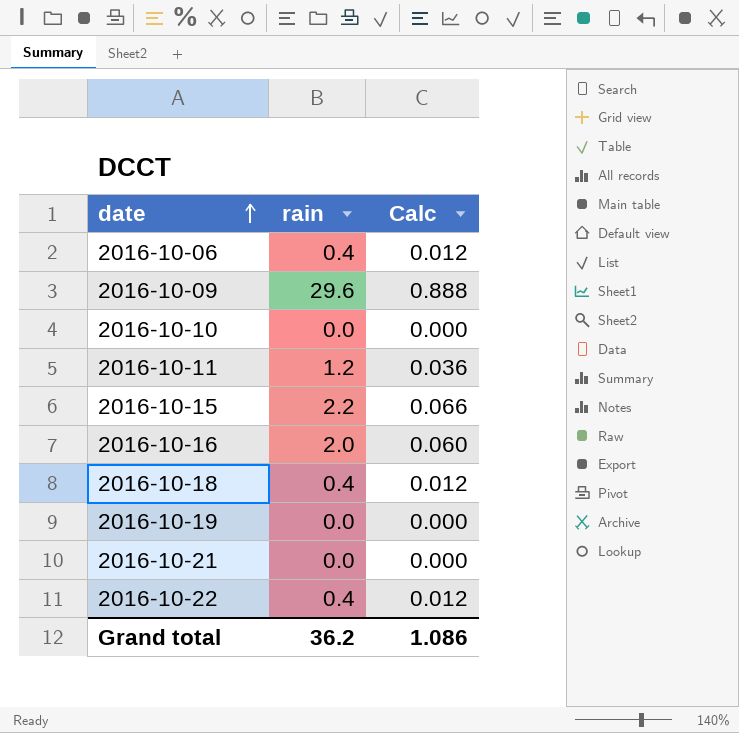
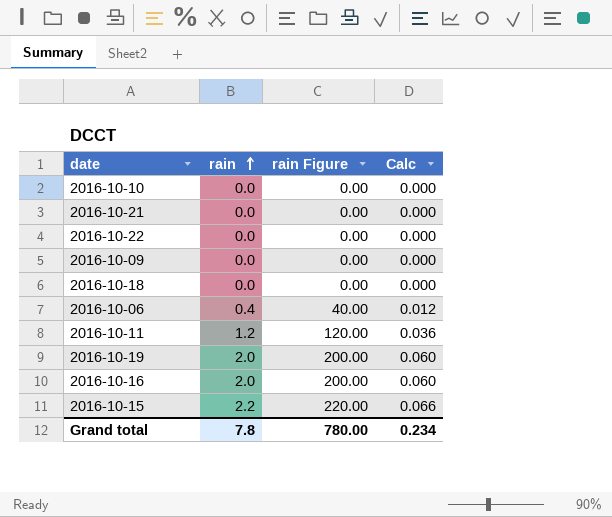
row order: date ascending -> rain ascending
column rain Figure | formula: none -> [rain] * 100
2016-10-22 | rain: 0.4 -> 0.0
2016-10-22 | Calc: 0.012 -> 0.000
2016-10-09 | rain: 29.6 -> 0.0
2016-10-09 | Calc: 0.888 -> 0.000
2016-10-18 | rain: 0.4 -> 0.0
2016-10-18 | Calc: 0.012 -> 0.000
2016-10-19 | rain: 0.0 -> 2.0
2016-10-19 | Calc: 0.000 -> 0.060
Grand total | rain: 36.2 -> 7.8
Grand total | Calc: 1.086 -> 0.234

